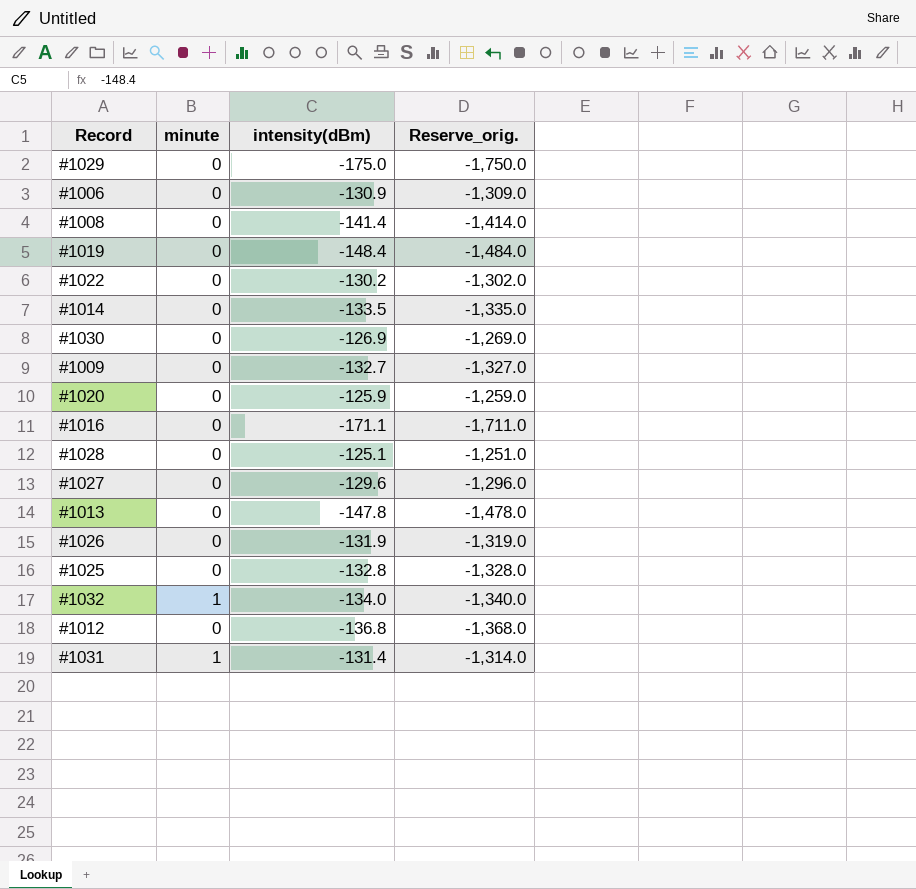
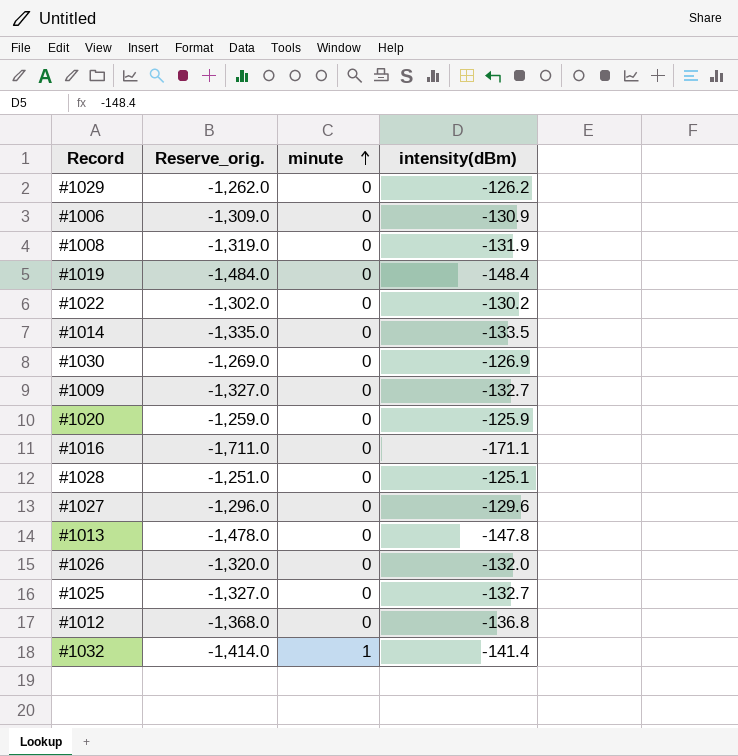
row order: none -> minute ascending
column Reserve_orig. | position: 4 -> 2
row #1031: 1 | -131.4 | -1,314.0 -> none
#1029 | Reserve_orig.: -1,750.0 -> -1,262.0
#1029 | intensity(dBm): -175.0 -> -126.2
#1008 | Reserve_orig.: -1,414.0 -> -1,319.0
#1008 | intensity(dBm): -141.4 -> -131.9
#1026 | Reserve_orig.: -1,319.0 -> -1,320.0
#1026 | intensity(dBm): -131.9 -> -132.0
#1025 | Reserve_orig.: -1,328.0 -> -1,327.0
#1025 | intensity(dBm): -132.8 -> -132.7
#1032 | Reserve_orig.: -1,340.0 -> -1,414.0
#1032 | intensity(dBm): -134.0 -> -141.4

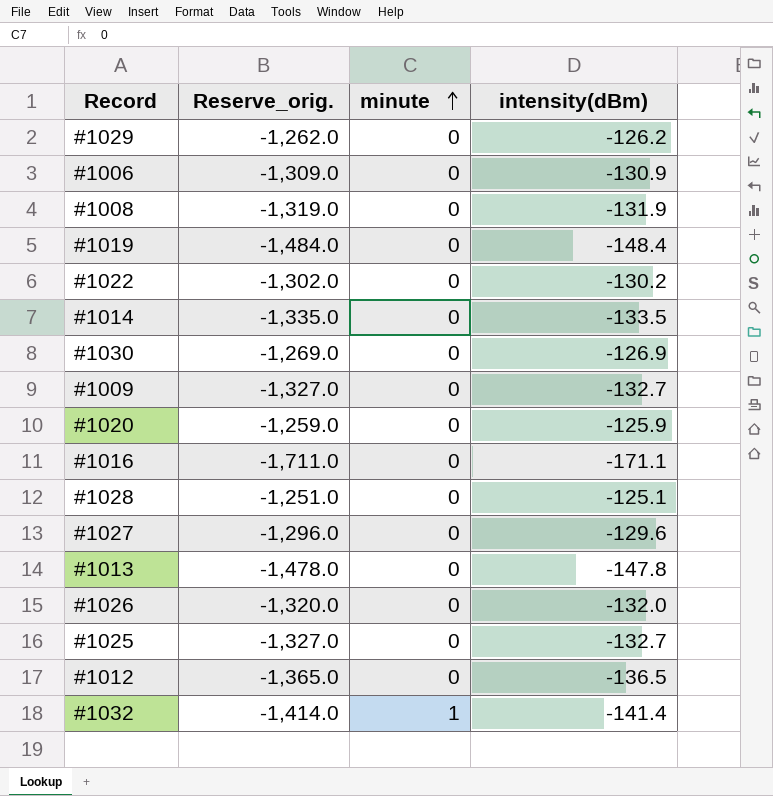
#1012 | Reserve_orig.: -1,368.0 -> -1,365.0
#1012 | intensity(dBm): -136.8 -> -136.5

